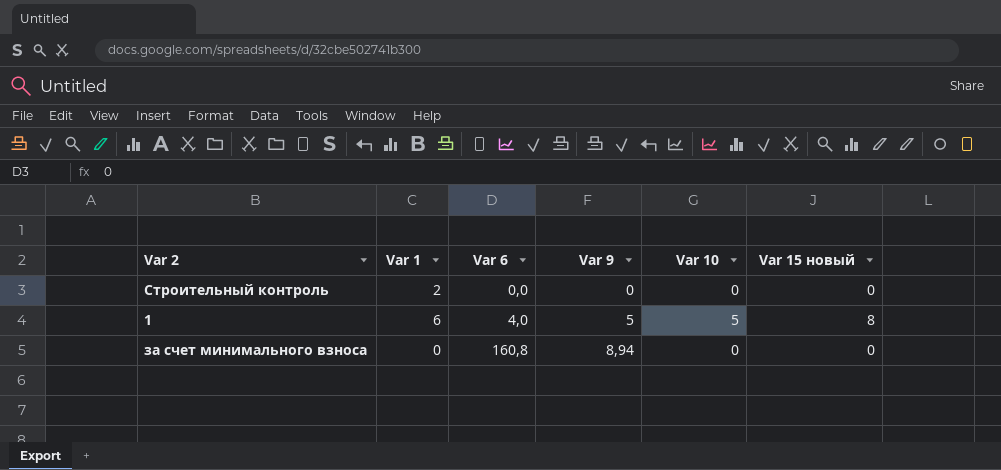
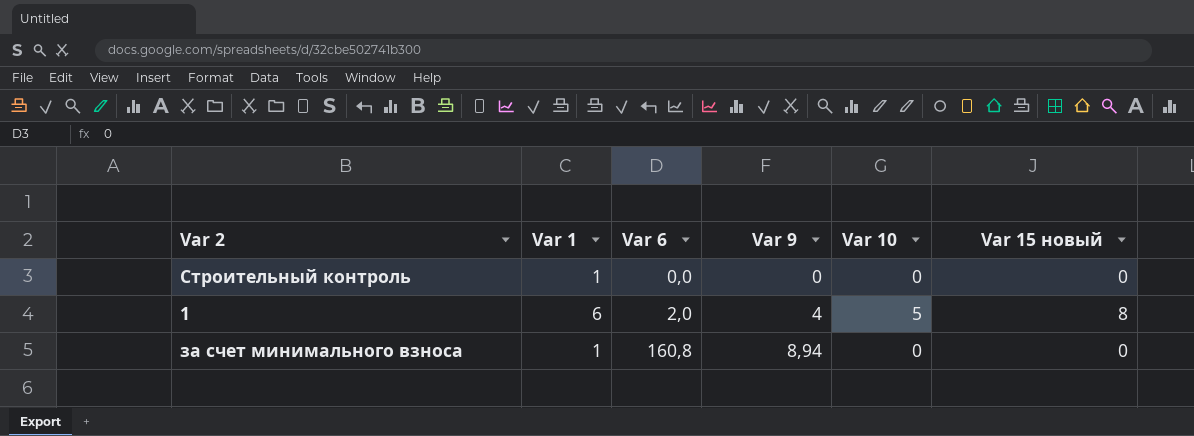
Строительный контроль | Var 1: 2 -> 1
1 | Var 6: 4,0 -> 2,0
1 | Var 9: 5 -> 4
за счет минимального взноса | Var 1: 0 -> 1

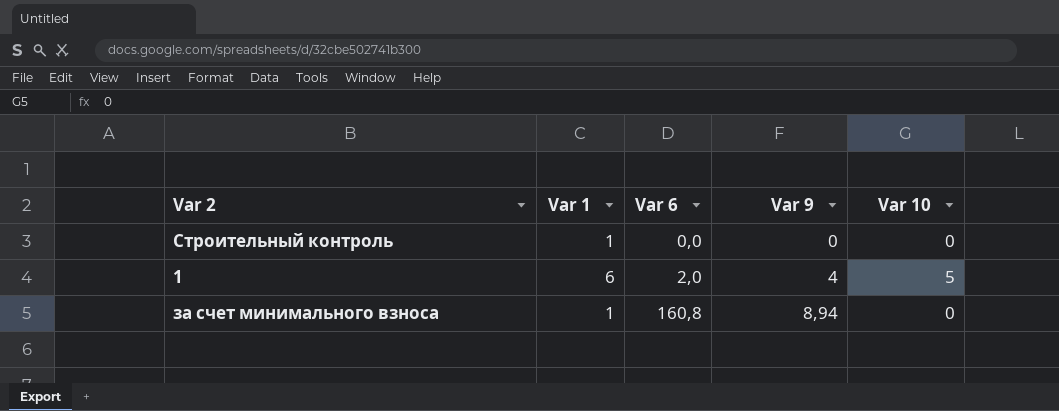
column Var 15 новый | position: 6 -> none

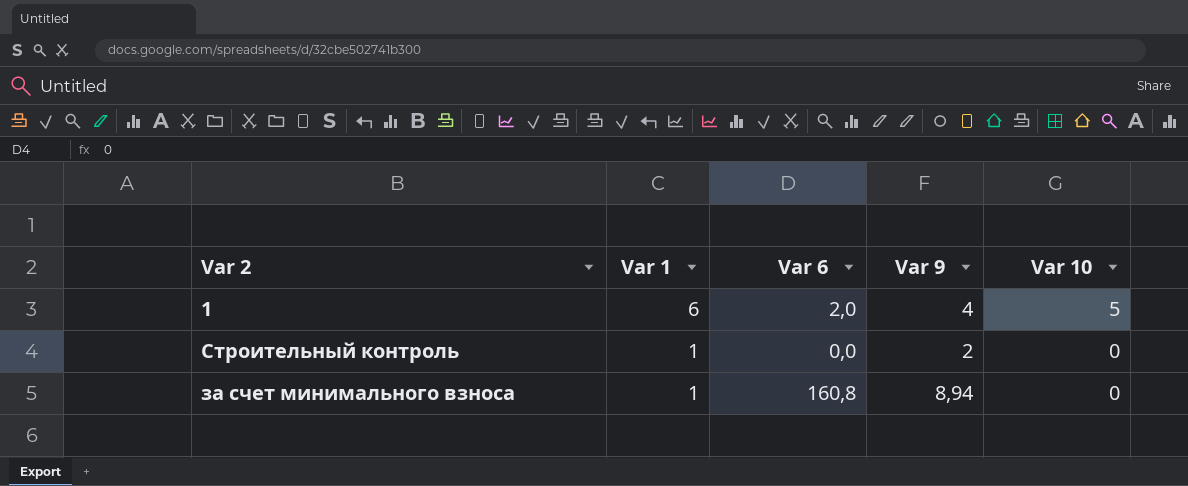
row order: Var 6 ascending -> Var 1 descending
Строительный контроль | Var 9: 0 -> 2

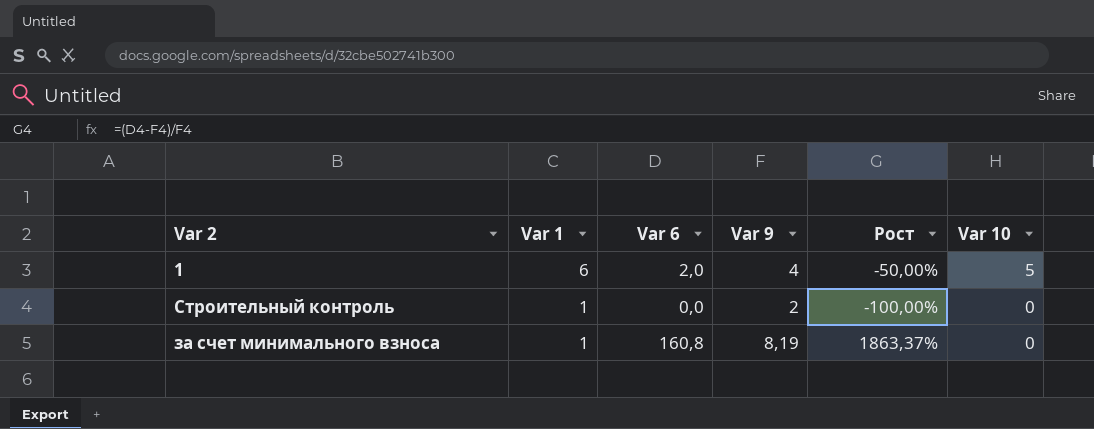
column Рост | formula: none -> ([Var 6] - [Var 9]) / [Var 9]
за счет минимального взноса | Var 9: 8,94 -> 8,19

